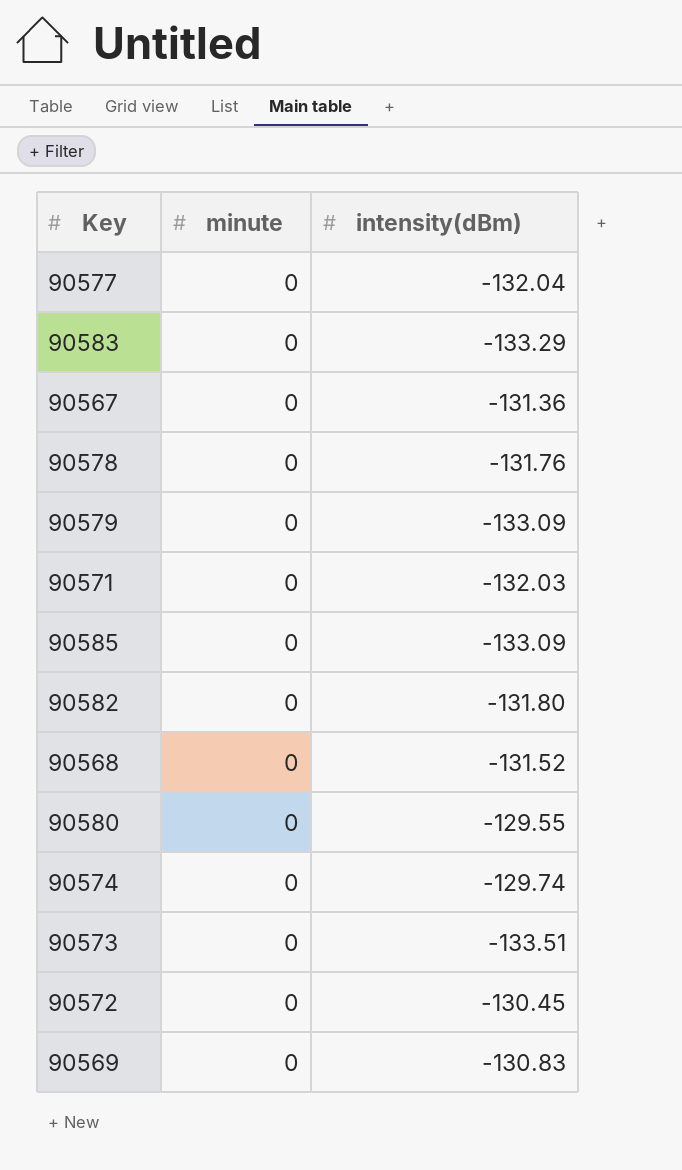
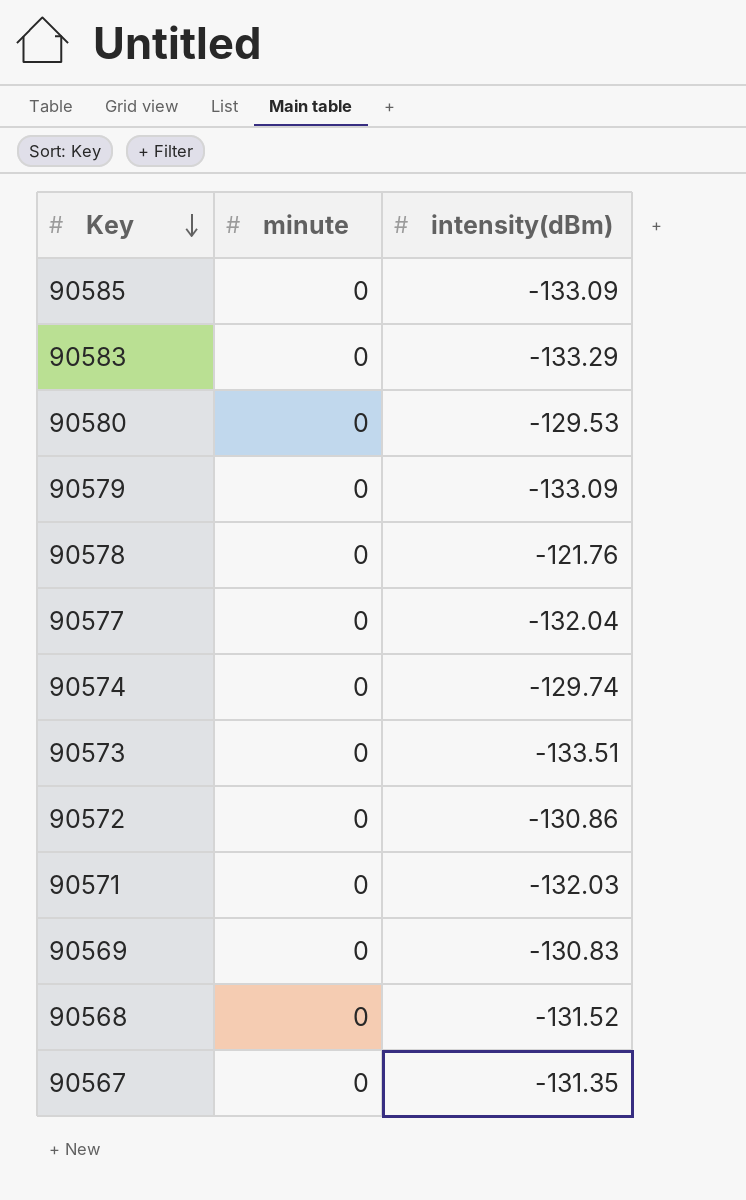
row order: none -> Key descending
row 90582: 0 | -131.80 -> none
90580 | intensity(dBm): -129.55 -> -129.53
90578 | intensity(dBm): -131.76 -> -121.76
90572 | intensity(dBm): -130.45 -> -130.86
90567 | intensity(dBm): -131.36 -> -131.35

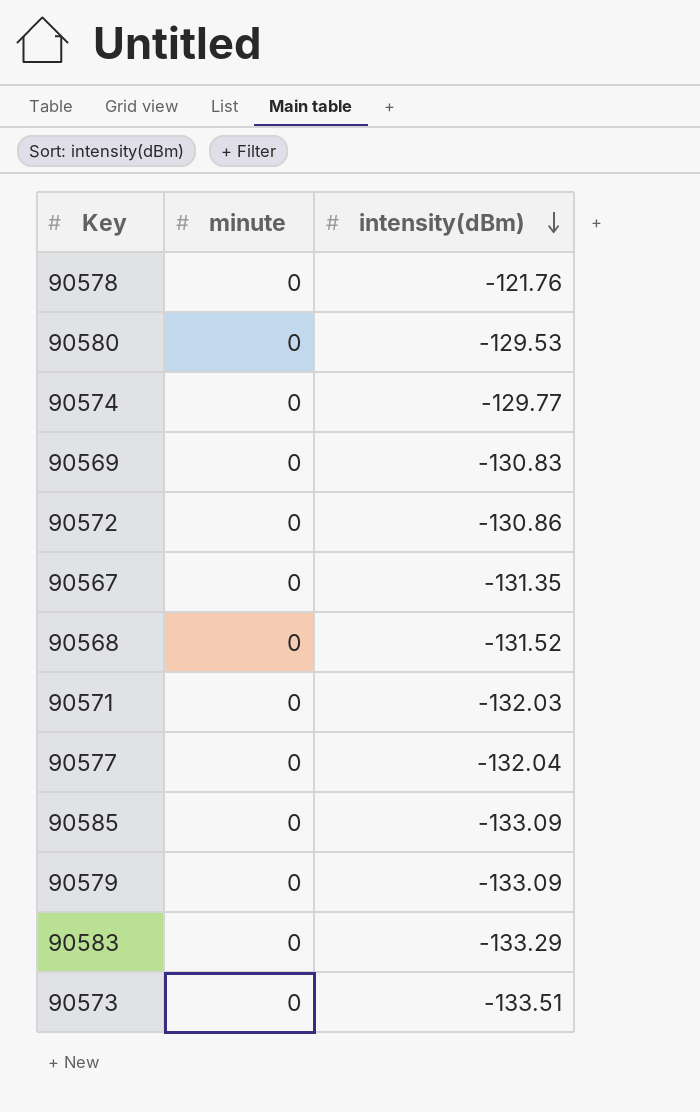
row order: Key descending -> intensity(dBm) descending
90574 | intensity(dBm): -129.74 -> -129.77

